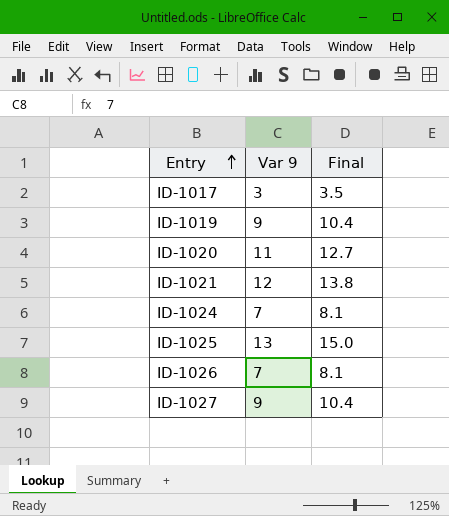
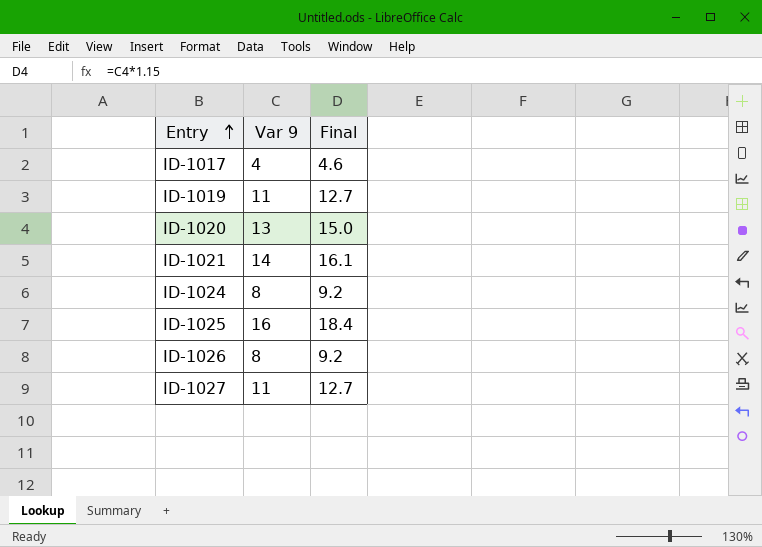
ID-1017 | Var 9: 3 -> 4
ID-1017 | Final: 3.5 -> 4.6
ID-1019 | Var 9: 9 -> 11
ID-1019 | Final: 10.4 -> 12.7
ID-1020 | Var 9: 11 -> 13
ID-1020 | Final: 12.7 -> 15.0
ID-1021 | Var 9: 12 -> 14
ID-1021 | Final: 13.8 -> 16.1
ID-1024 | Var 9: 7 -> 8
ID-1024 | Final: 8.1 -> 9.2
ID-1025 | Var 9: 13 -> 16
ID-1025 | Final: 15.0 -> 18.4
ID-1026 | Var 9: 7 -> 8
ID-1026 | Final: 8.1 -> 9.2
ID-1027 | Var 9: 9 -> 11
ID-1027 | Final: 10.4 -> 12.7

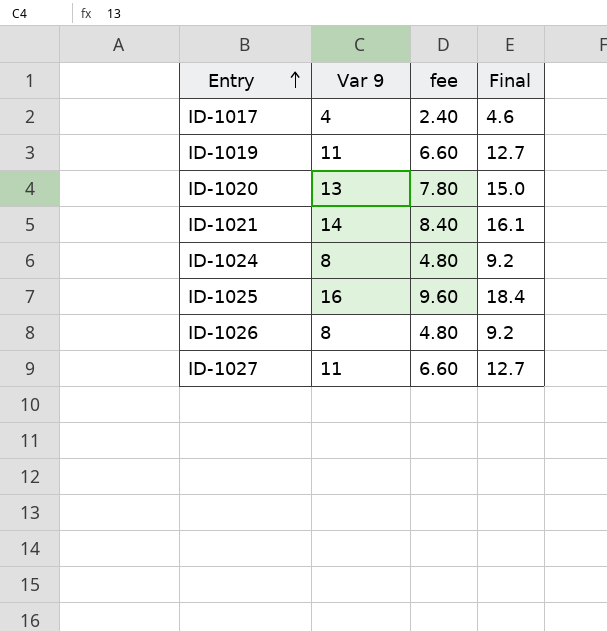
column fee | formula: none -> [Var 9] * 0.6

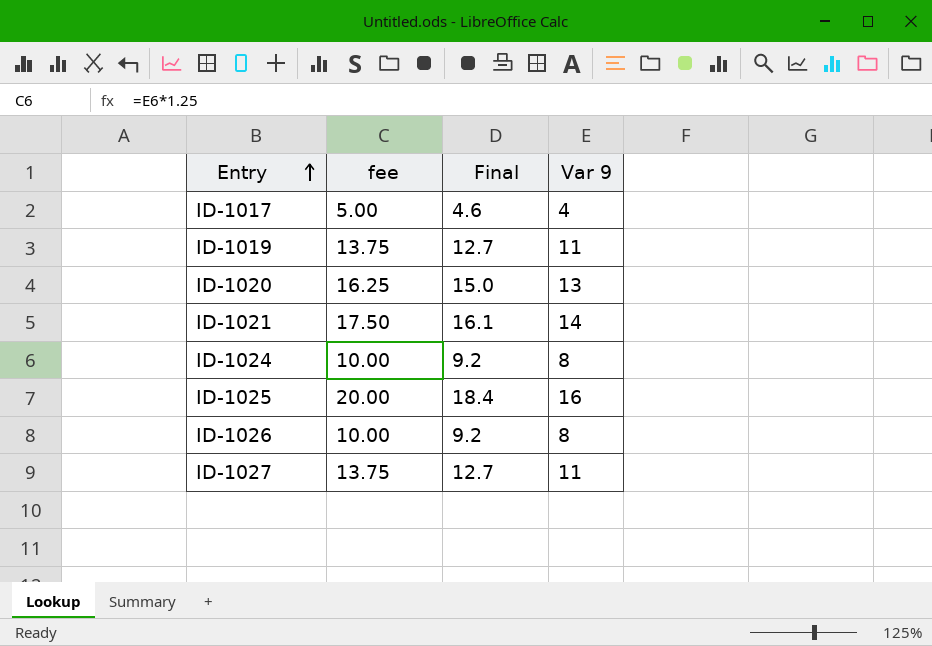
column fee | formula: [Var 9] * 0.6 -> [Var 9] * 1.25
column Var 9 | position: 2 -> 4

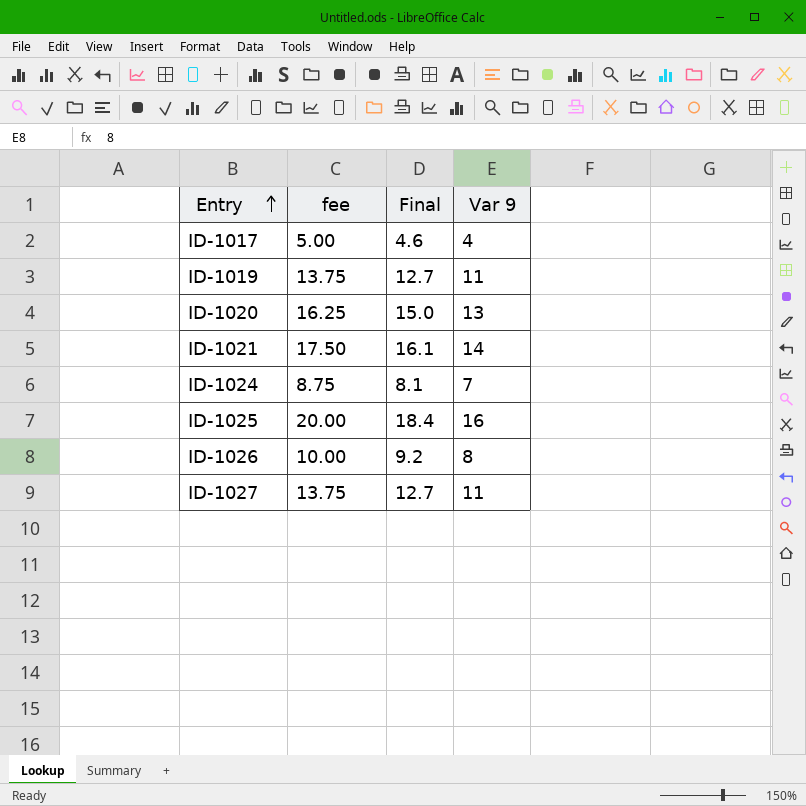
ID-1024 | fee: 10.00 -> 8.75
ID-1024 | Final: 9.2 -> 8.1
ID-1024 | Var 9: 8 -> 7

